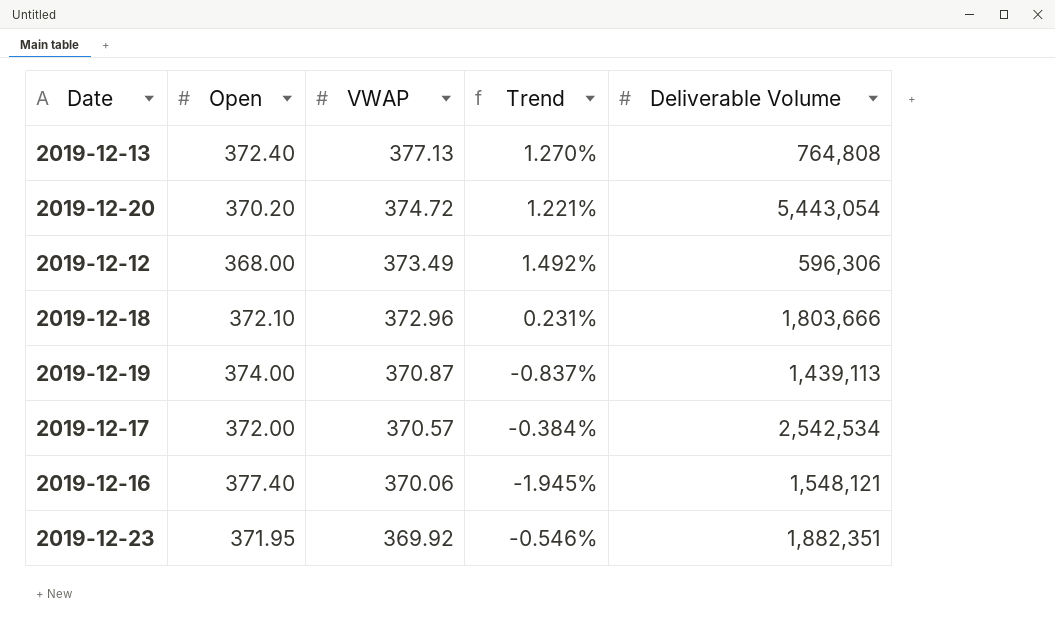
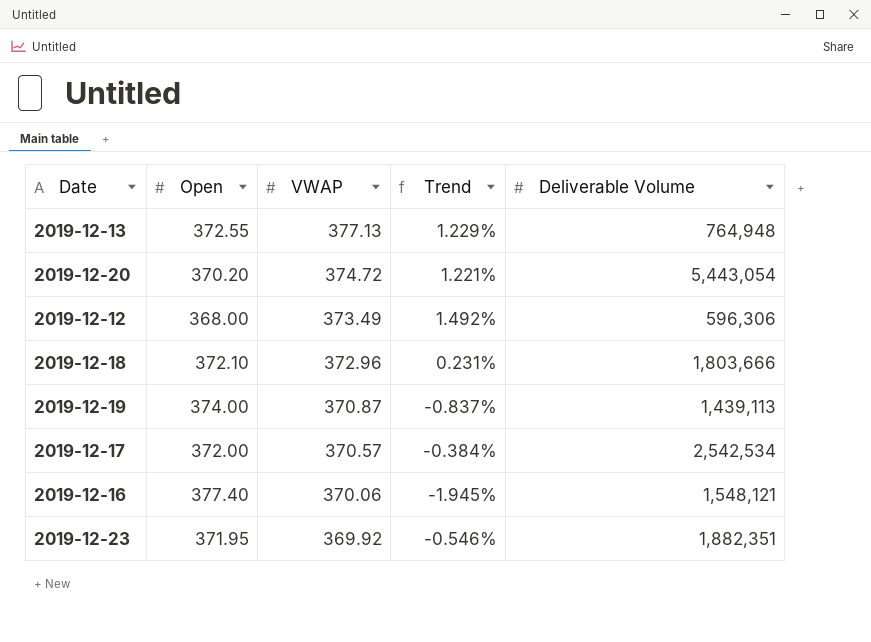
2019-12-13 | Open: 372.40 -> 372.55
2019-12-13 | Trend: 1.270% -> 1.229%
2019-12-13 | Deliverable Volume: 764,808 -> 764,948

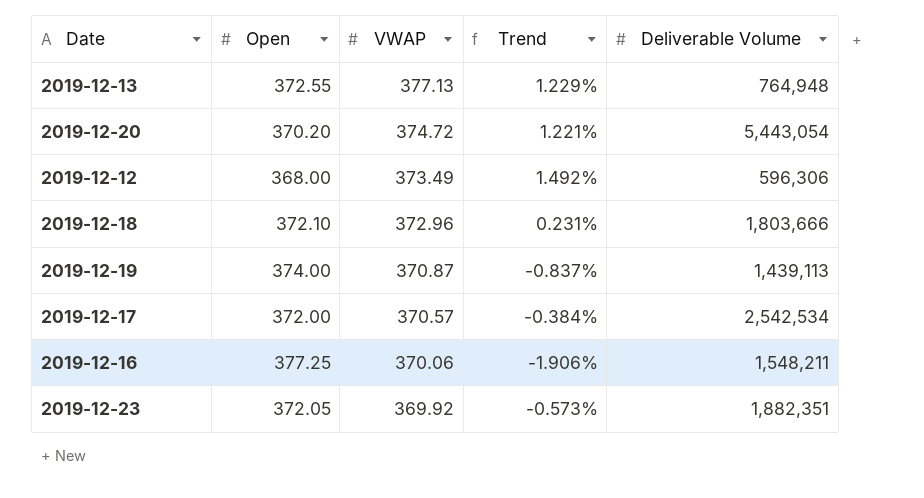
2019-12-16 | Open: 377.40 -> 377.25
2019-12-16 | Trend: -1.945% -> -1.906%
2019-12-16 | Deliverable Volume: 1,548,121 -> 1,548,211
2019-12-23 | Open: 371.95 -> 372.05
2019-12-23 | Trend: -0.546% -> -0.573%

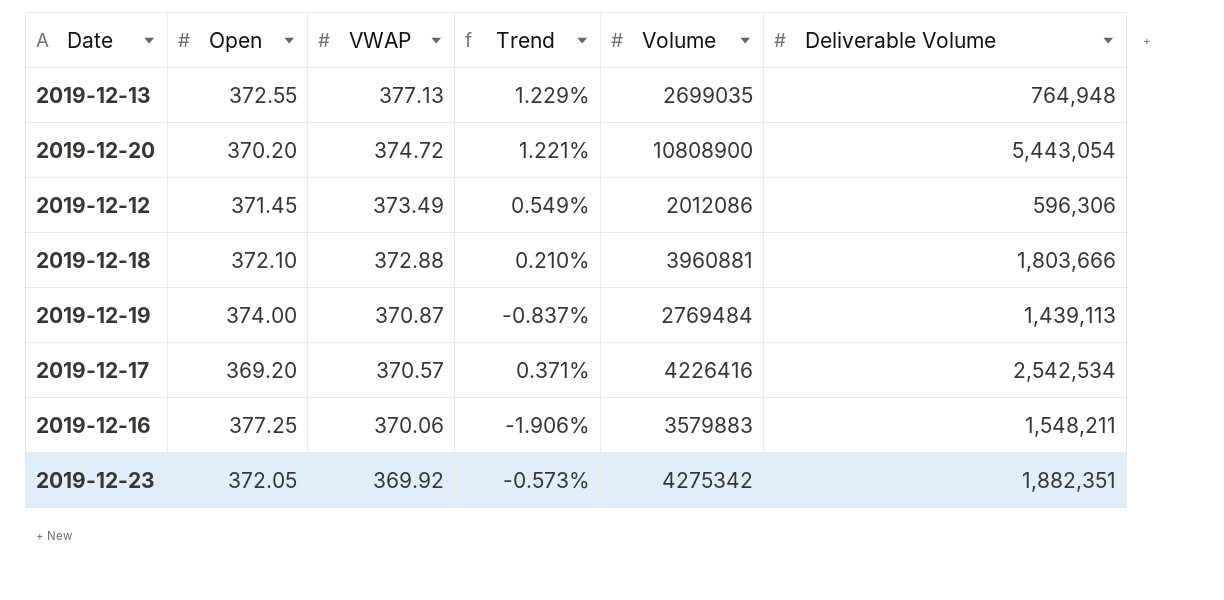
column Volume | position: none -> 5
2019-12-12 | Open: 368.00 -> 371.45
2019-12-12 | Trend: 1.492% -> 0.549%
2019-12-18 | VWAP: 372.96 -> 372.88
2019-12-18 | Trend: 0.231% -> 0.210%
2019-12-17 | Open: 372.00 -> 369.20
2019-12-17 | Trend: -0.384% -> 0.371%

